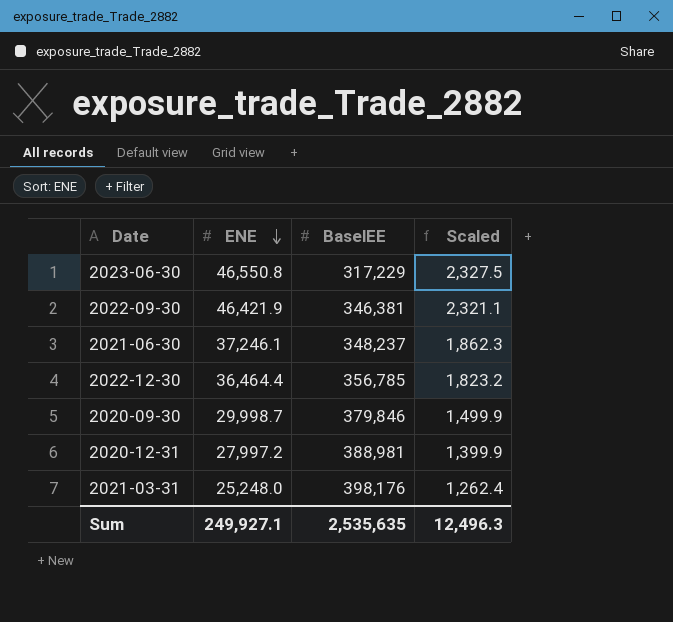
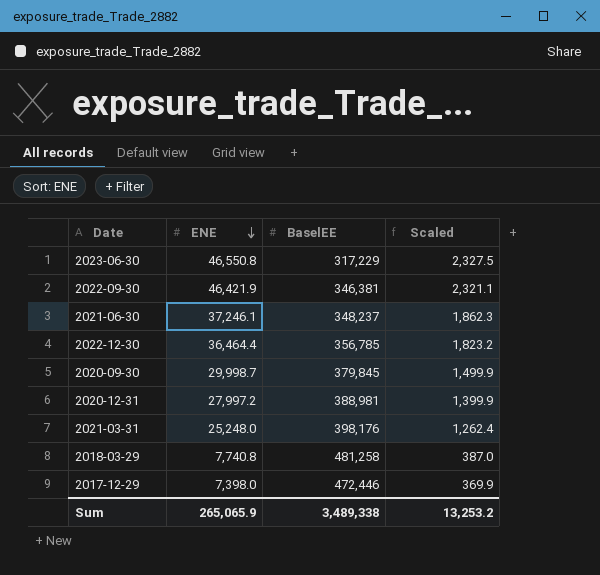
2020-09-30 | BaselEE: 379,846 -> 379,845
row 2018-03-29: none -> 7,740.8 | 481,258 | 387.0
row 2017-12-29: none -> 7,398.0 | 472,446 | 369.9
Sum | ENE: 249,927.1 -> 265,065.9
Sum | BaselEE: 2,535,635 -> 3,489,338
Sum | Scaled: 12,496.3 -> 13,253.2

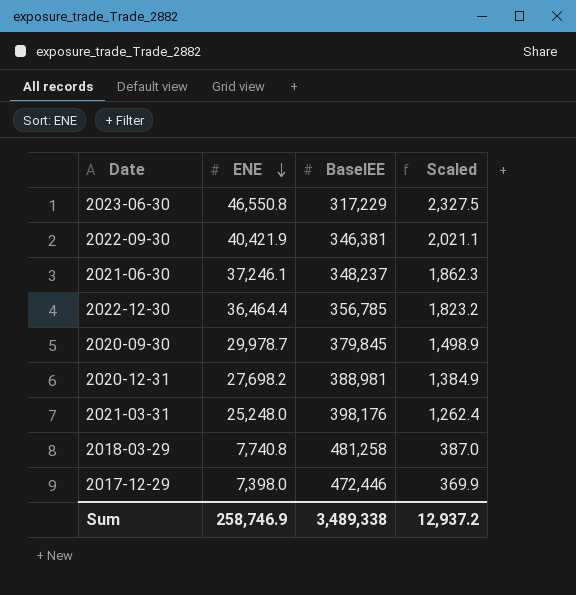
2022-09-30 | ENE: 46,421.9 -> 40,421.9
2022-09-30 | Scaled: 2,321.1 -> 2,021.1
2020-09-30 | ENE: 29,998.7 -> 29,978.7
2020-09-30 | Scaled: 1,499.9 -> 1,498.9
2020-12-31 | ENE: 27,997.2 -> 27,698.2
2020-12-31 | Scaled: 1,399.9 -> 1,384.9
Sum | ENE: 265,065.9 -> 258,746.9
Sum | Scaled: 13,253.2 -> 12,937.2

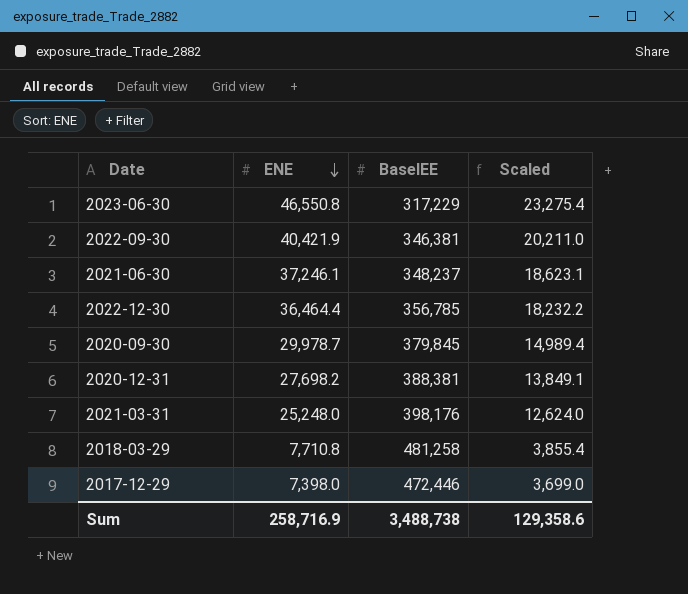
column Scaled | formula: [ENE] * 0.05 -> [ENE] * 0.5
2020-12-31 | BaselEE: 388,981 -> 388,381
2018-03-29 | ENE: 7,740.8 -> 7,710.8
Sum | ENE: 258,746.9 -> 258,716.9
Sum | BaselEE: 3,489,338 -> 3,488,738
Sum | Scaled: 12,937.2 -> 129,358.6

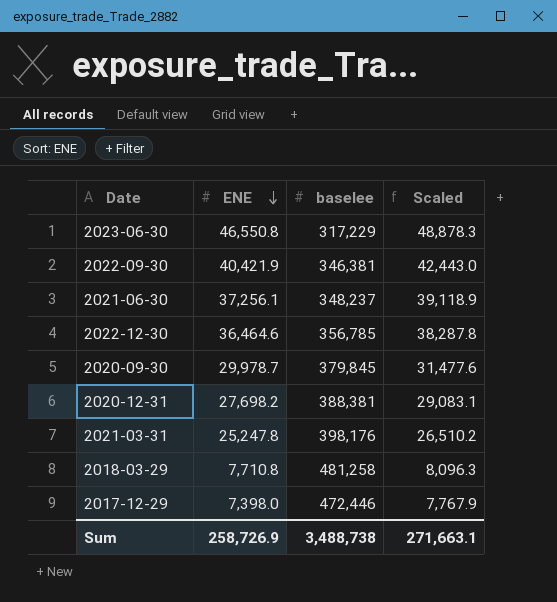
column name: BaselEE -> baselee
column Scaled | formula: [ENE] * 0.5 -> [ENE] * 1.05
2021-06-30 | ENE: 37,246.1 -> 37,256.1
2022-12-30 | ENE: 36,464.4 -> 36,464.6
2021-03-31 | ENE: 25,248.0 -> 25,247.8
Sum | ENE: 258,716.9 -> 258,726.9
Sum | Scaled: 129,358.6 -> 271,663.1

